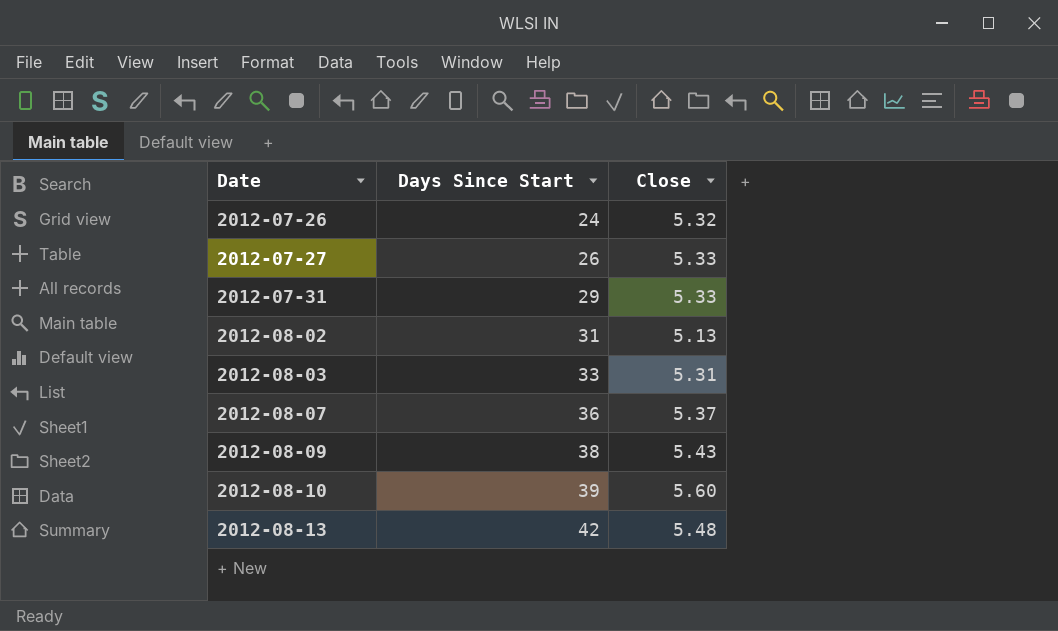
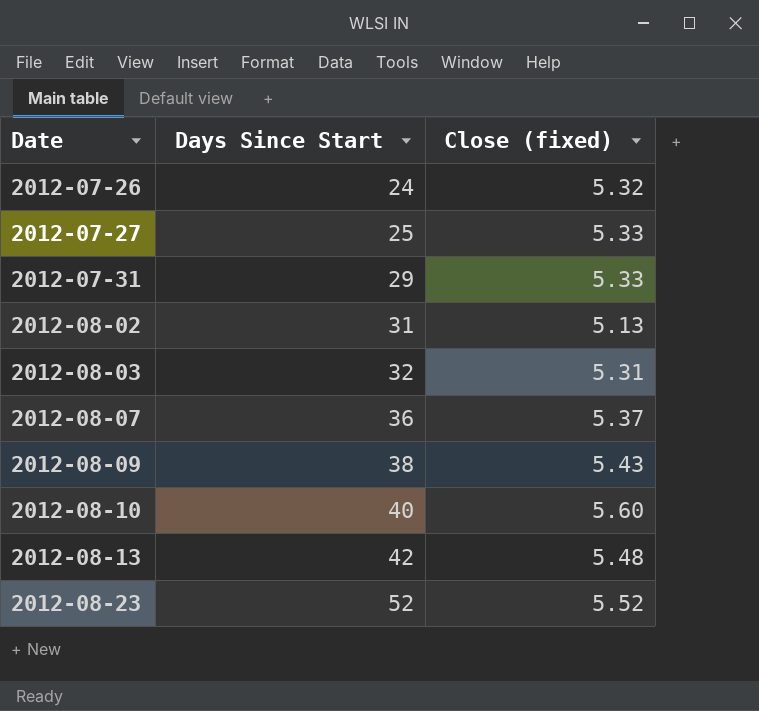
column name: Close -> Close (fixed)
2012-07-27 | Days Since Start: 26 -> 25
2012-08-03 | Days Since Start: 33 -> 32
2012-08-10 | Days Since Start: 39 -> 40
row 2012-08-23: none -> 52 | 5.52

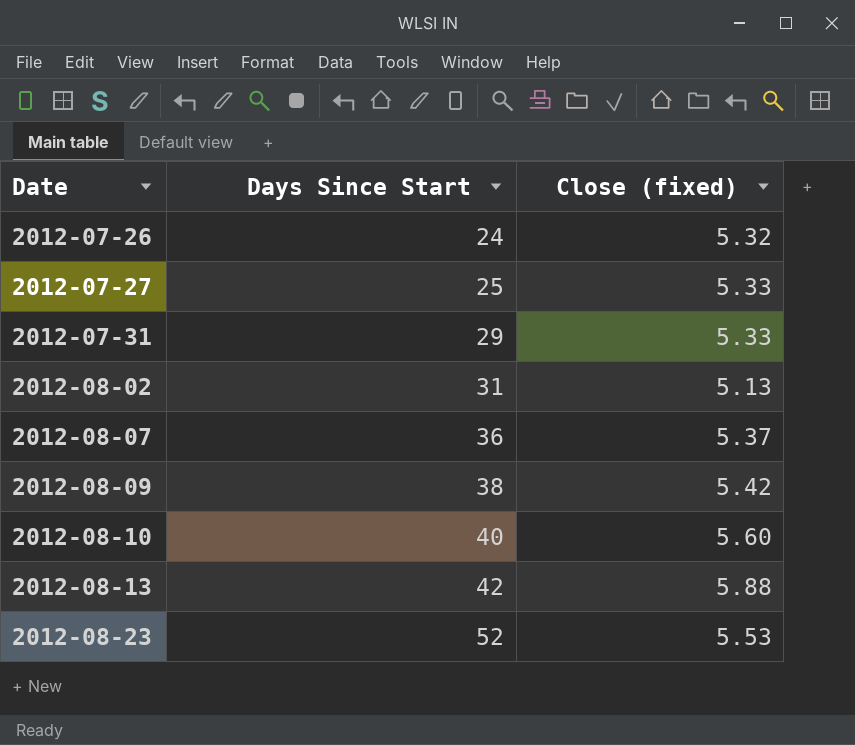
row 2012-08-03: 32 | 5.31 -> none
2012-08-09 | Close (fixed): 5.43 -> 5.42
2012-08-13 | Close (fixed): 5.48 -> 5.88
2012-08-23 | Close (fixed): 5.52 -> 5.53

